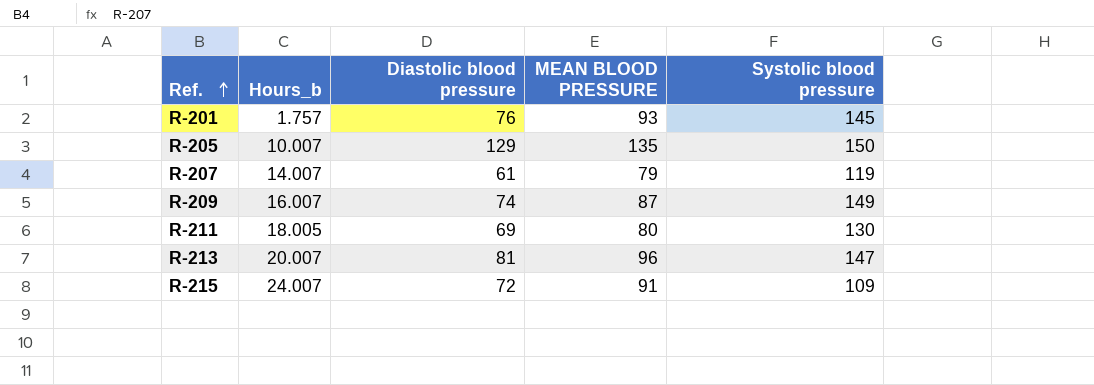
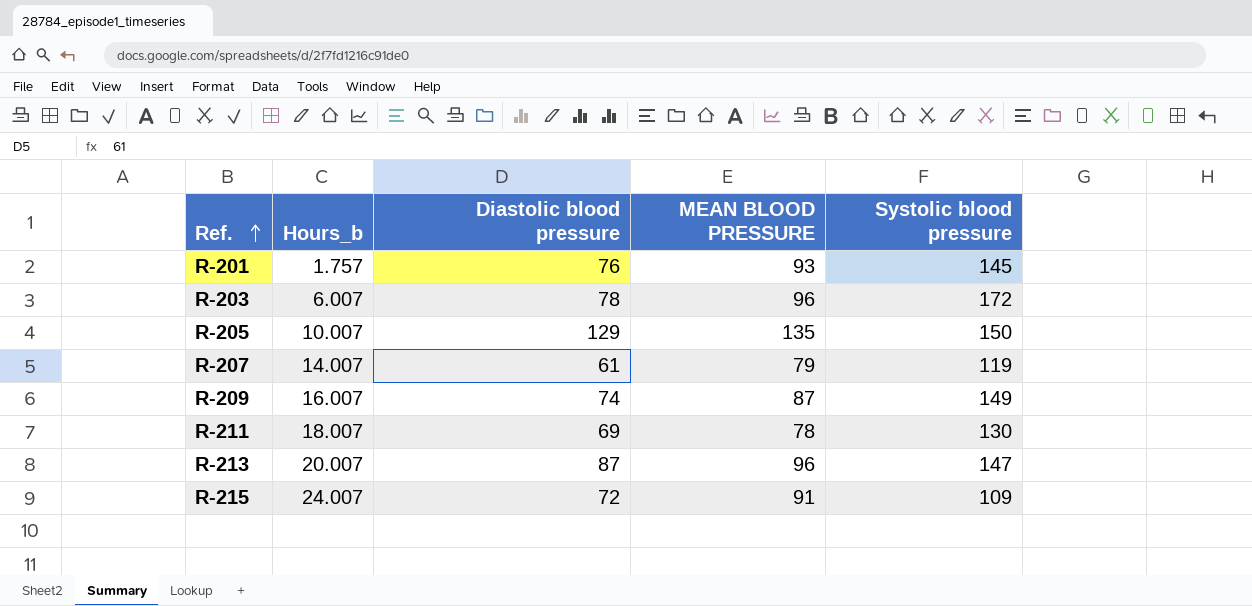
row R-203: none -> 6.007 | 78 | 96 | 172
R-211 | Hours_b: 18.005 -> 18.007
R-211 | MEAN BLOOD PRESSURE: 80 -> 78
R-213 | Diastolic blood pressure: 81 -> 87

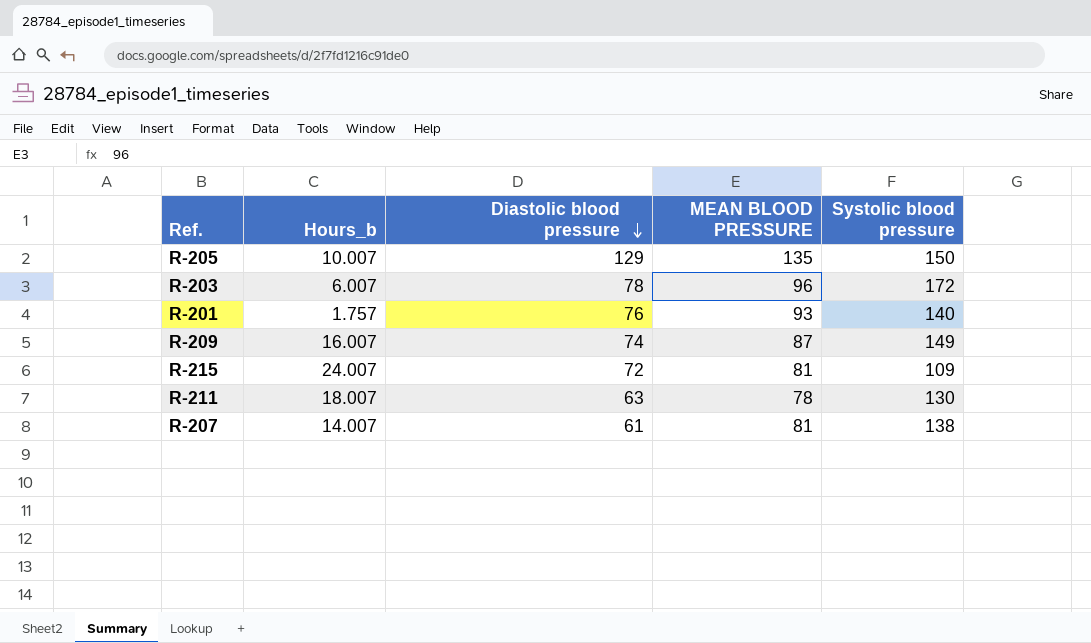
row order: Ref. ascending -> Diastolic blood pressure descending
row R-213: 20.007 | 87 | 96 | 147 -> none
R-201 | Systolic blood pressure: 145 -> 140
R-215 | MEAN BLOOD PRESSURE: 91 -> 81
R-211 | Diastolic blood pressure: 69 -> 63
R-207 | MEAN BLOOD PRESSURE: 79 -> 81
R-207 | Systolic blood pressure: 119 -> 138

